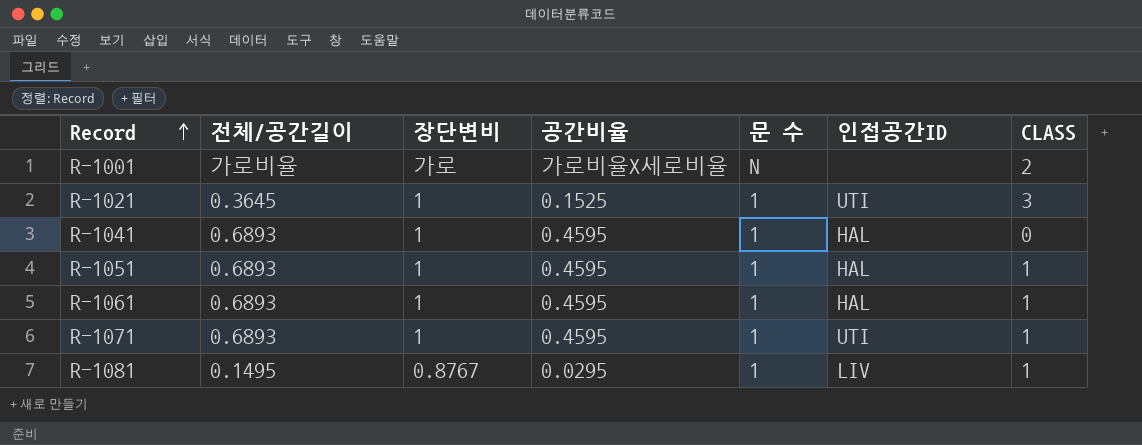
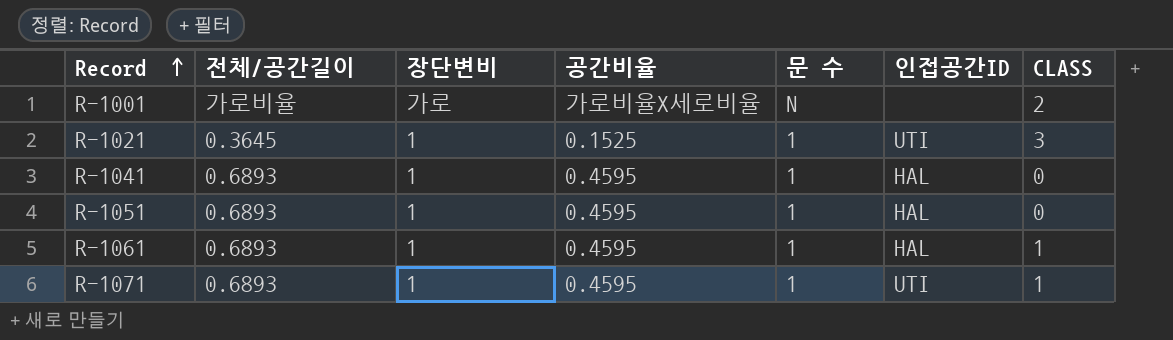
row R-1081: 0.1495 | 0.8767 | 0.0295 | 1 | LIV | 1 -> none
R-1051 | CLASS: 1 -> 0

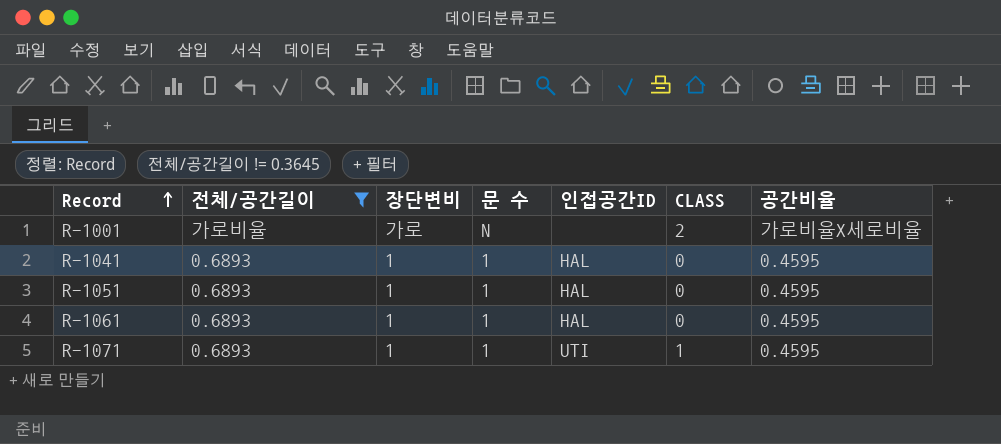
filter: none -> 전체/공간길이 != 0.3645
column 공간비율 | position: 4 -> 7
R-1061 | CLASS: 1 -> 0

